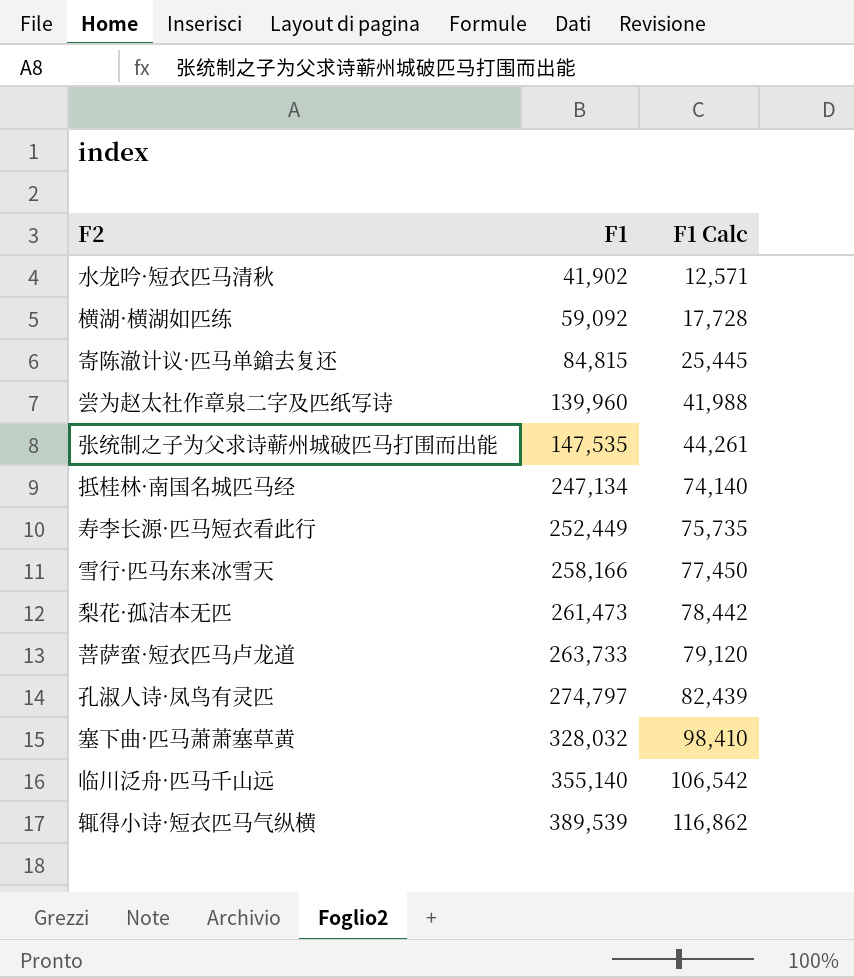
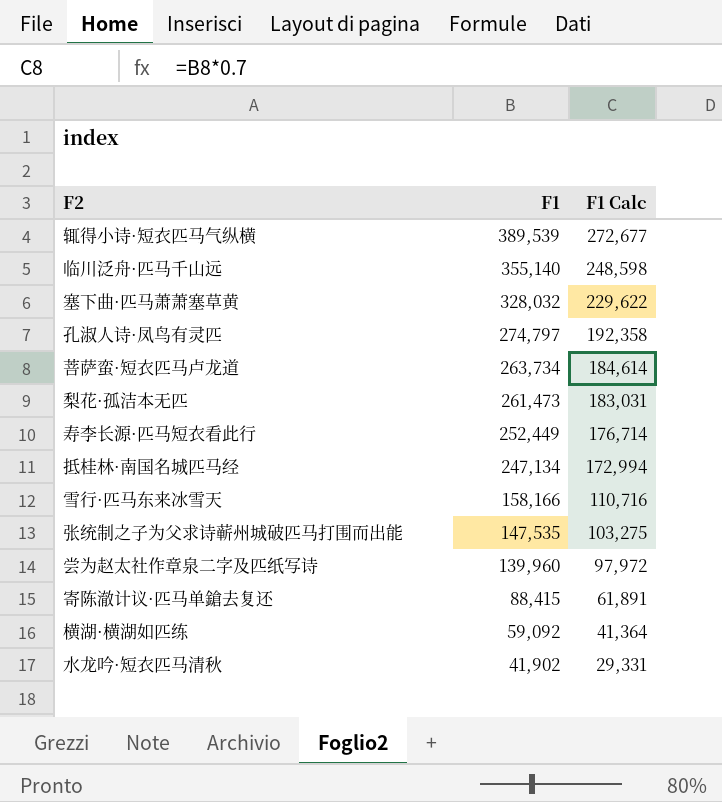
row order: F1 ascending -> F1 descending
column F1 Calc | formula: [F1] * 0.3 -> [F1] * 0.7
菩萨蛮·短衣匹马卢龙道 | F1: 263,733 -> 263,734
雪行·匹马东来冰雪天 | F1: 258,166 -> 158,166
寄陈澈计议·匹马单鎗去复还 | F1: 84,815 -> 88,415

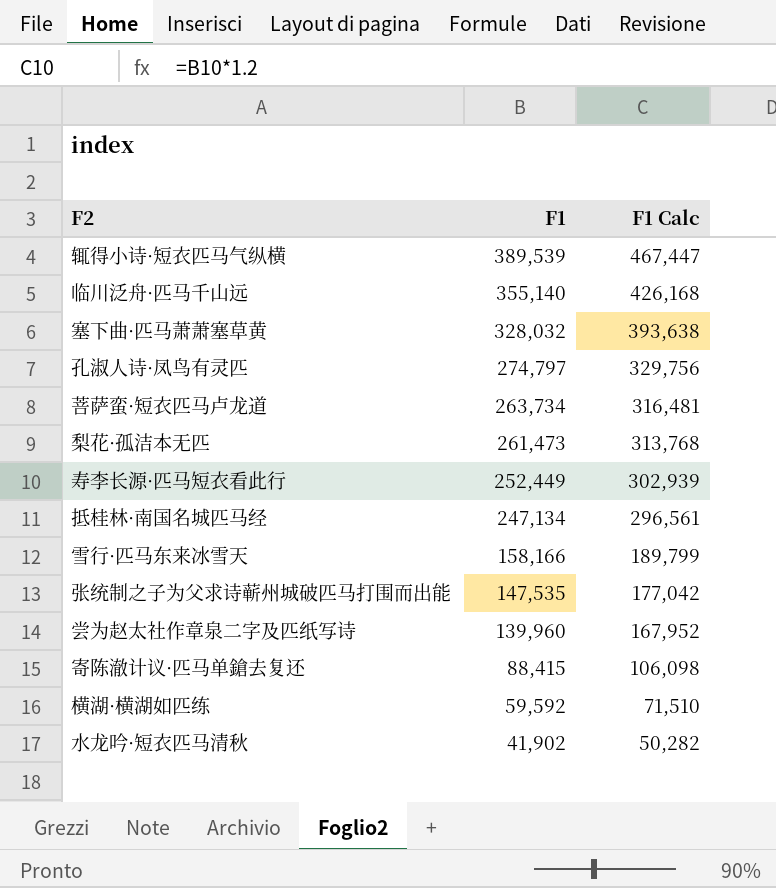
column F1 Calc | formula: [F1] * 0.7 -> [F1] * 1.2
横湖·横湖如匹练 | F1: 59,092 -> 59,592

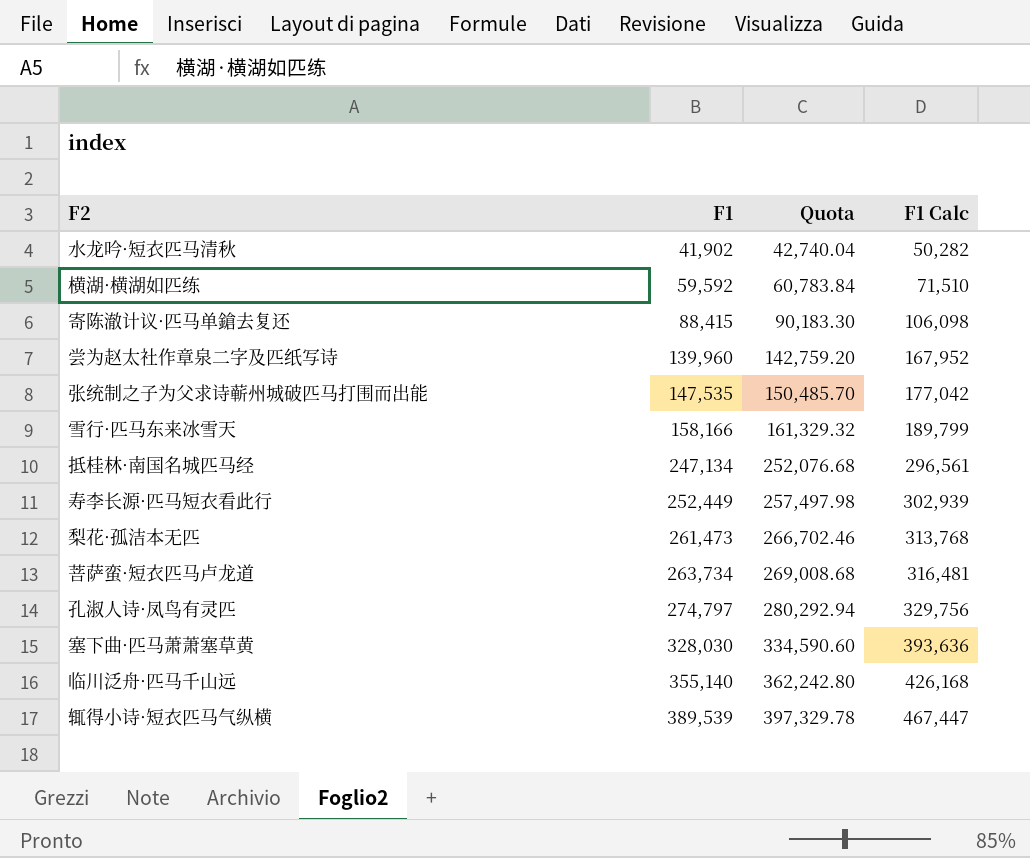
row order: F1 descending -> F1 ascending
column Quota | formula: none -> [F1] * 1.02
塞下曲·匹马萧萧塞草黄 | F1: 328,032 -> 328,030
塞下曲·匹马萧萧塞草黄 | F1 Calc: 393,638 -> 393,636

